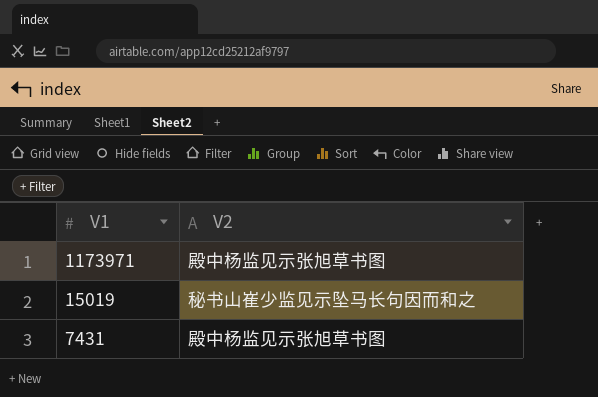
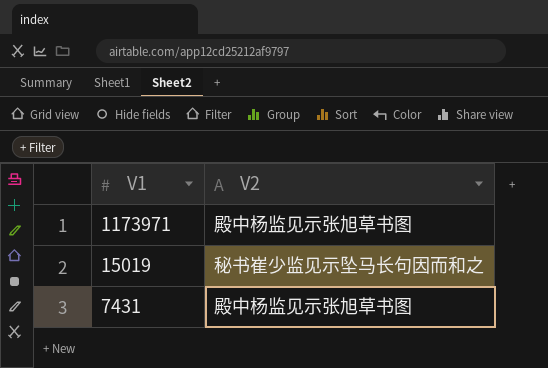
15019 | V2: 秘书山崔少监见示坠马长句因而和之 -> 秘书崔少监见示坠马长句因而和之

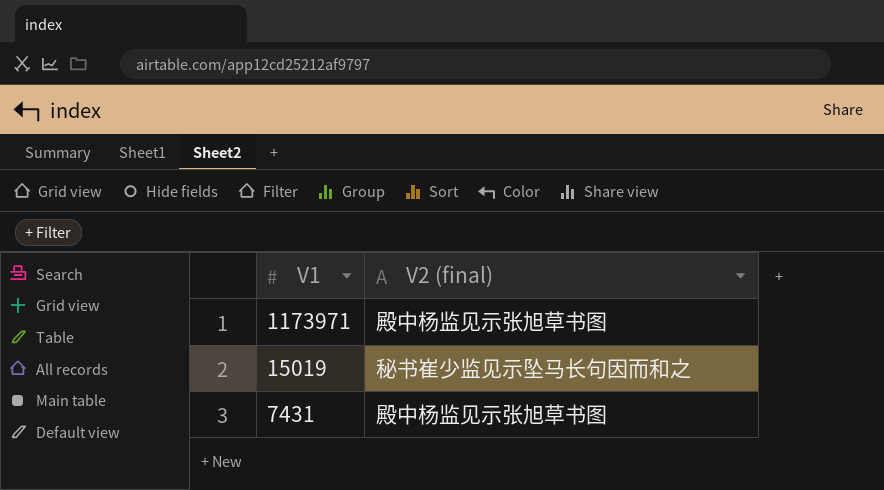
column name: V2 -> V2 (final)

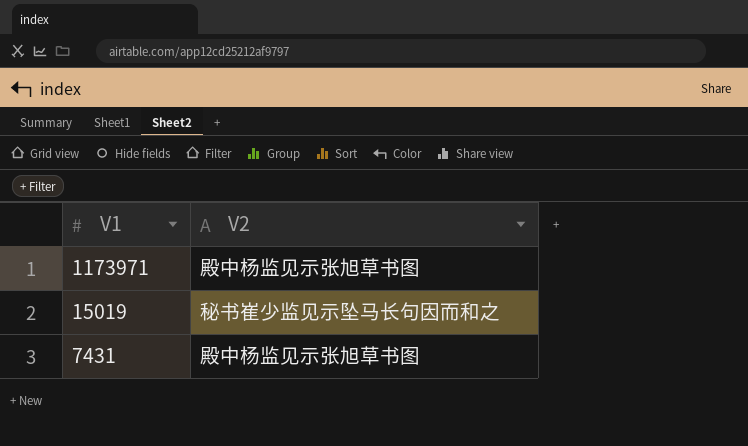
column name: V2 (final) -> V2

